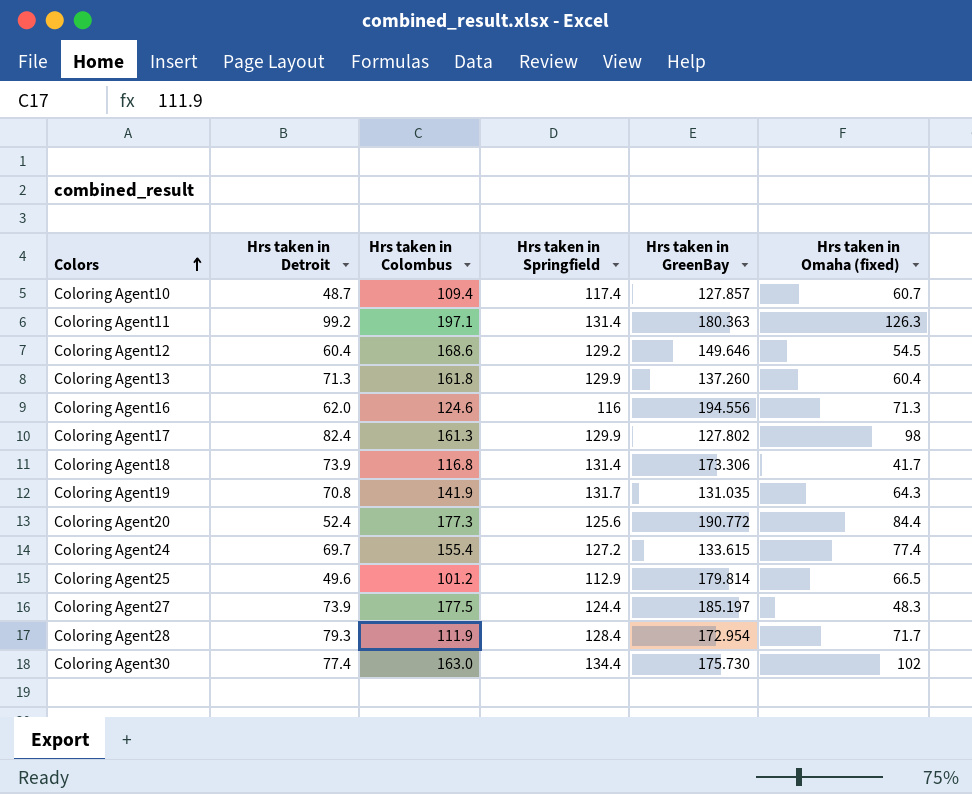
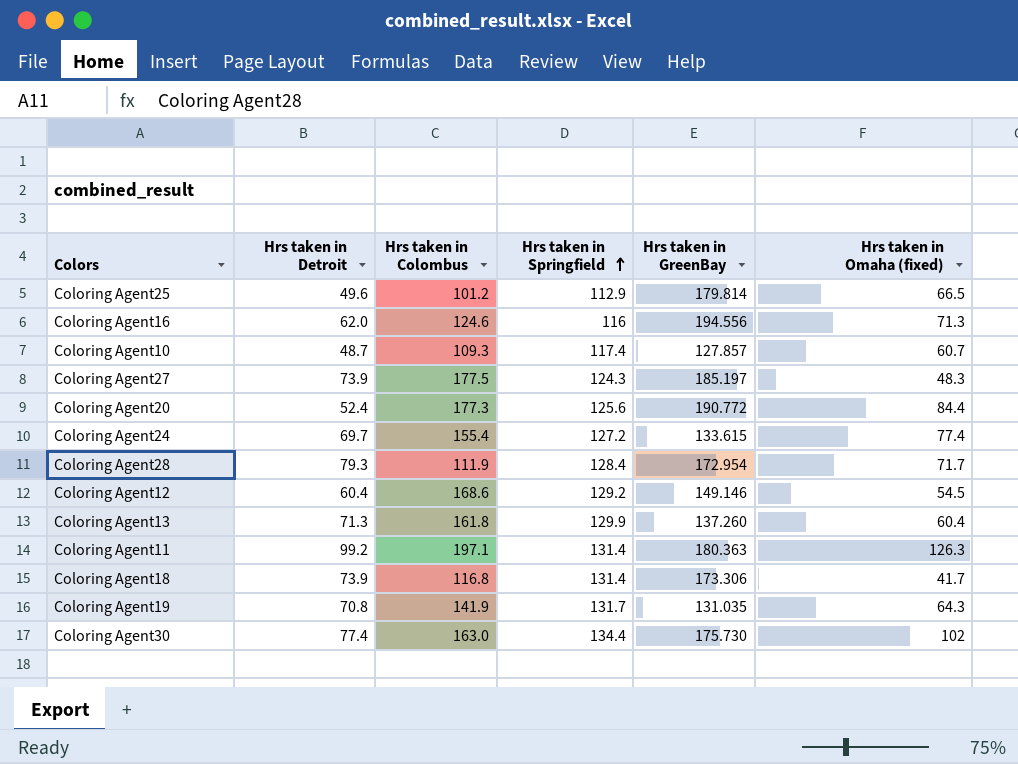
row order: Colors ascending -> Hrs taken in Springfield ascending
row Coloring Agent17: 82.4 | 161.3 | 129.9 | 127.802 | 98 -> none
Coloring Agent10 | Hrs taken in Colombus: 109.4 -> 109.3
Coloring Agent27 | Hrs taken in Springfield: 124.4 -> 124.3
Coloring Agent12 | Hrs taken in GreenBay: 149.646 -> 149.146

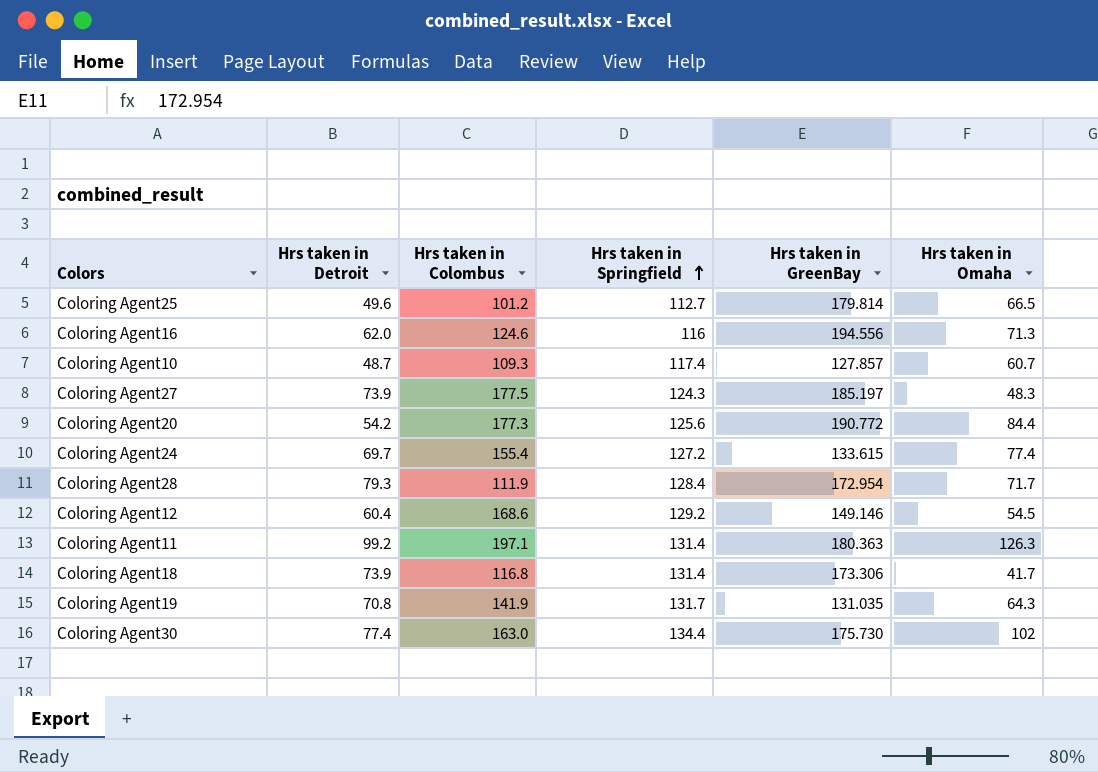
column name: Hrs taken in Omaha (fixed) -> Hrs taken in Omaha
row Coloring Agent13: 71.3 | 161.8 | 129.9 | 137.260 | 60.4 -> none
Coloring Agent25 | Hrs taken in Springfield: 112.9 -> 112.7
Coloring Agent20 | Hrs taken in Detroit: 52.4 -> 54.2

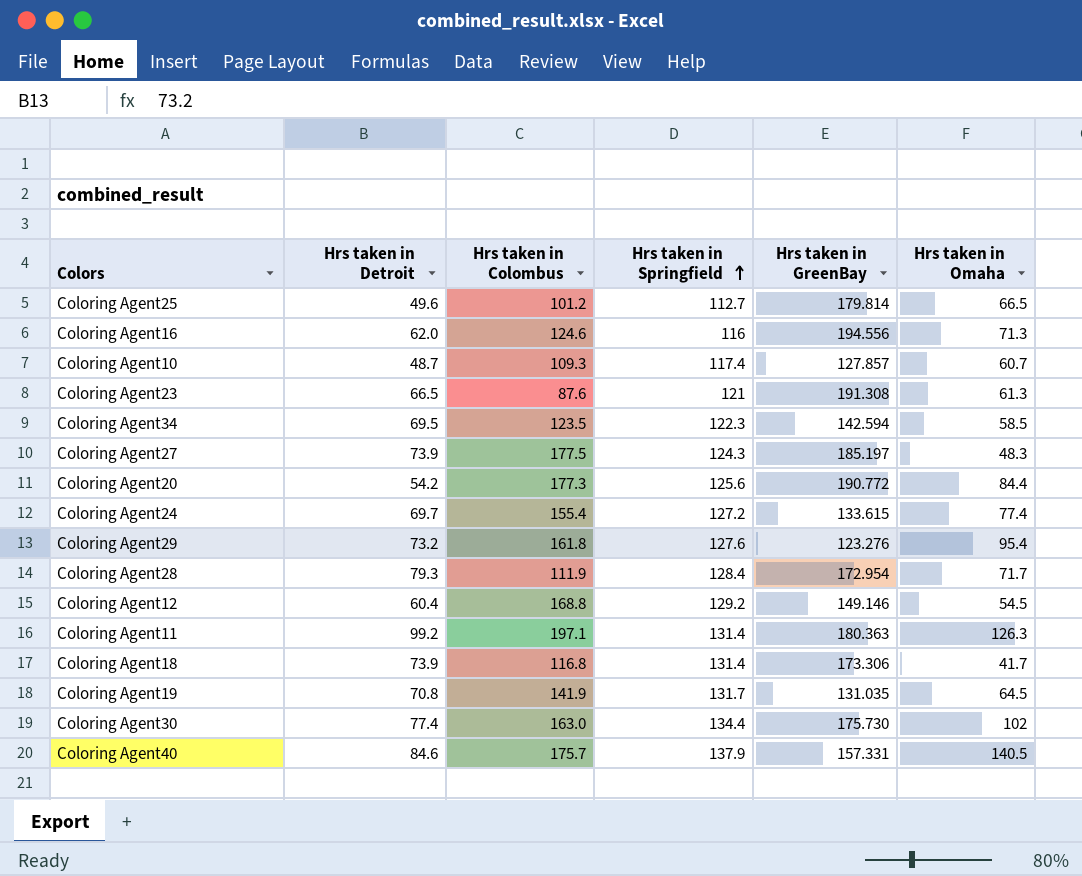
row Coloring Agent23: none -> 66.5 | 87.6 | 121 | 191.308 | 61.3
row Coloring Agent34: none -> 69.5 | 123.5 | 122.3 | 142.594 | 58.5
row Coloring Agent29: none -> 73.2 | 161.8 | 127.6 | 123.276 | 95.4
Coloring Agent12 | Hrs taken in Colombus: 168.6 -> 168.8
Coloring Agent19 | Hrs taken in Omaha: 64.3 -> 64.5
row Coloring Agent40: none -> 84.6 | 175.7 | 137.9 | 157.331 | 140.5

